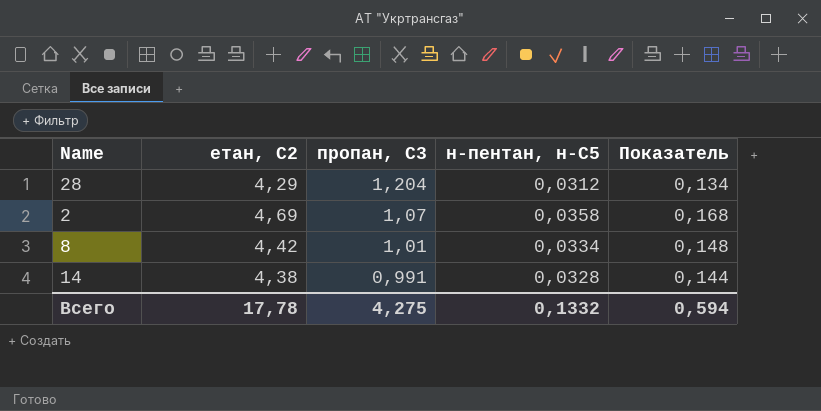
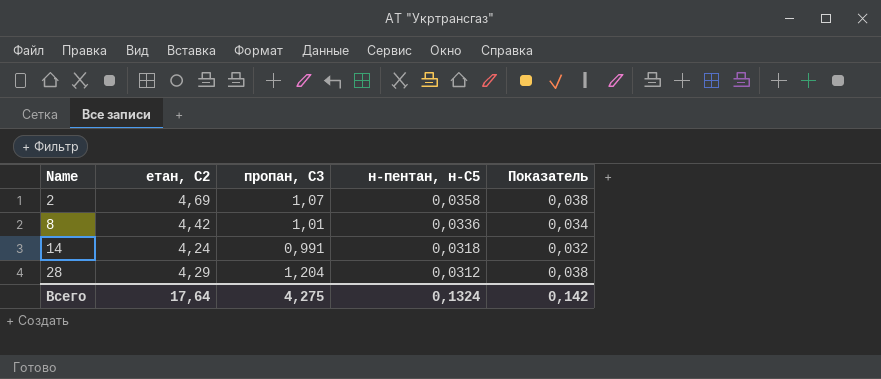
row order: пропан, С3 descending -> Name ascending
column Показатель | formula: [етан, С2] * [н-пентан, н-С5] -> [пропан, С3] * [н-пентан, н-С5]
8 | н-пентан, н-С5: 0,0334 -> 0,0336
14 | етан, С2: 4,38 -> 4,24
14 | н-пентан, н-С5: 0,0328 -> 0,0318
Всего | етан, С2: 17,78 -> 17,64
Всего | н-пентан, н-С5: 0,1332 -> 0,1324
Всего | Показатель: 0,594 -> 0,142

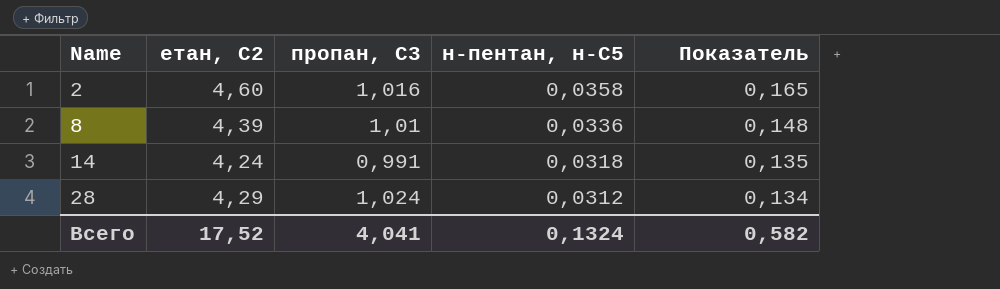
column Показатель | formula: [пропан, С3] * [н-пентан, н-С5] -> [етан, С2] * [н-пентан, н-С5]
2 | етан, С2: 4,69 -> 4,60
2 | пропан, С3: 1,07 -> 1,016
8 | етан, С2: 4,42 -> 4,39
28 | пропан, С3: 1,204 -> 1,024
Всего | етан, С2: 17,64 -> 17,52
Всего | пропан, С3: 4,275 -> 4,041
Всего | Показатель: 0,142 -> 0,582

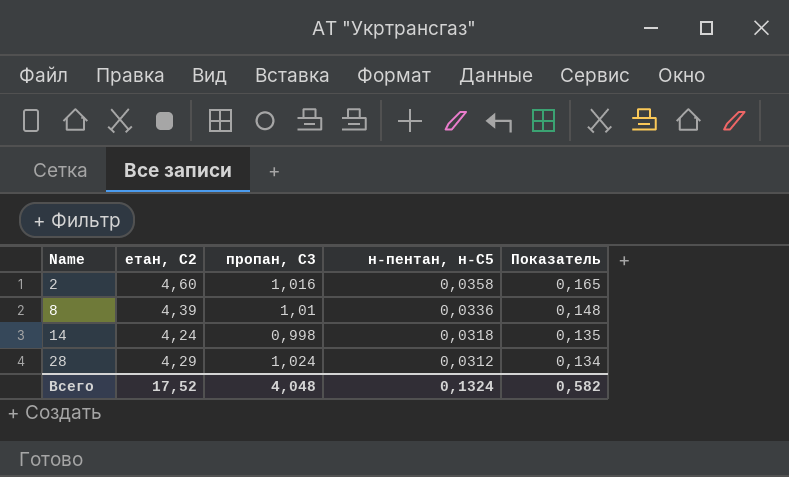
14 | пропан, С3: 0,991 -> 0,998
Всего | пропан, С3: 4,041 -> 4,048

